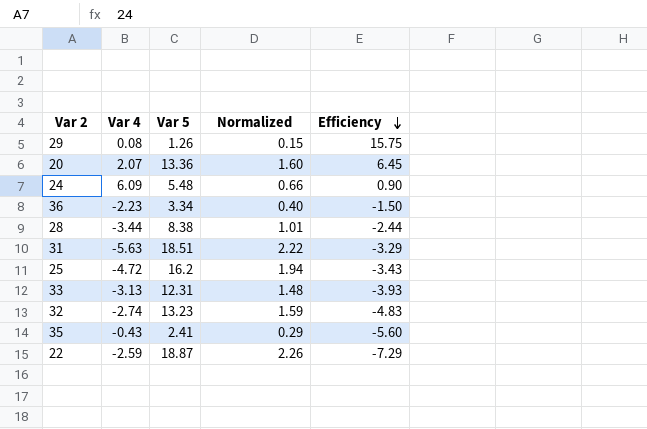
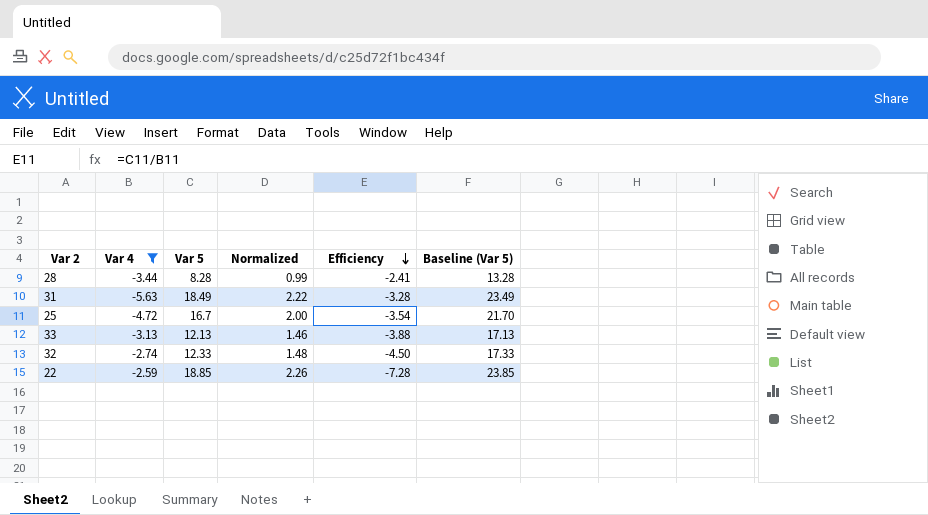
filter: none -> Var 4 <= -2.59
column Baseline (Var 5) | formula: none -> [Var 5] + 5
28 | Var 5: 8.38 -> 8.28
28 | Normalized: 1.01 -> 0.99
28 | Efficiency: -2.44 -> -2.41
31 | Var 5: 18.51 -> 18.49
31 | Efficiency: -3.29 -> -3.28
25 | Var 5: 16.2 -> 16.7
25 | Normalized: 1.94 -> 2.00
25 | Efficiency: -3.43 -> -3.54
33 | Var 5: 12.31 -> 12.13
33 | Normalized: 1.48 -> 1.46
33 | Efficiency: -3.93 -> -3.88
32 | Var 5: 13.23 -> 12.33
32 | Normalized: 1.59 -> 1.48
32 | Efficiency: -4.83 -> -4.50
22 | Var 5: 18.87 -> 18.85
22 | Efficiency: -7.29 -> -7.28

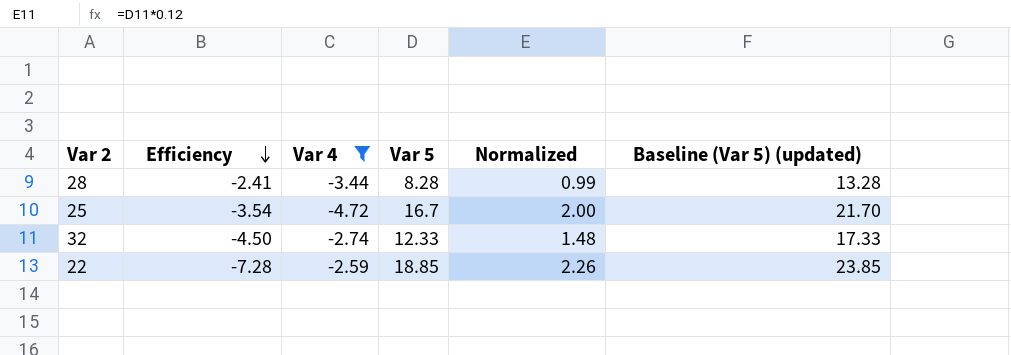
column Efficiency | position: 5 -> 2
column name: Baseline (Var 5) -> Baseline (Var 5) (updated)
row 31: -5.63 | 18.49 | 2.22 | -3.28 | 23.49 -> none
row 33: -3.13 | 12.13 | 1.46 | -3.88 | 17.13 -> none

